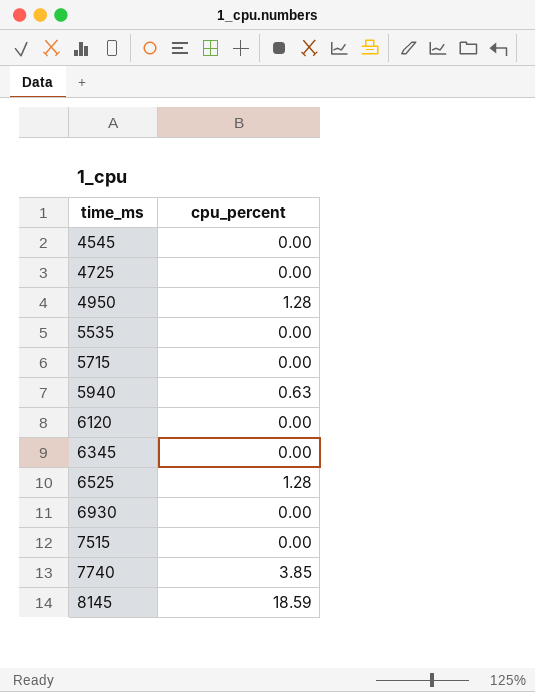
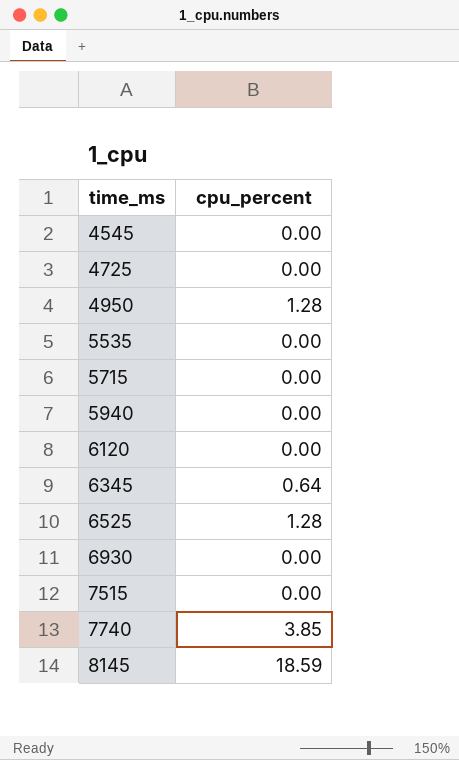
5940 | cpu_percent: 0.63 -> 0.00
6345 | cpu_percent: 0.00 -> 0.64

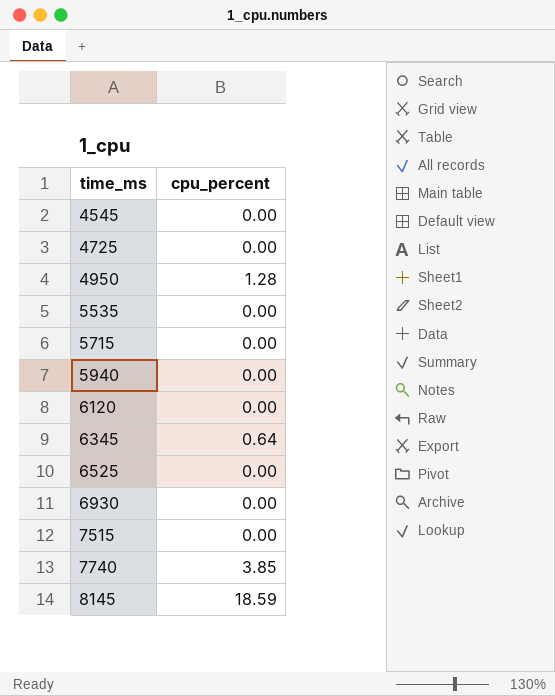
6525 | cpu_percent: 1.28 -> 0.00

